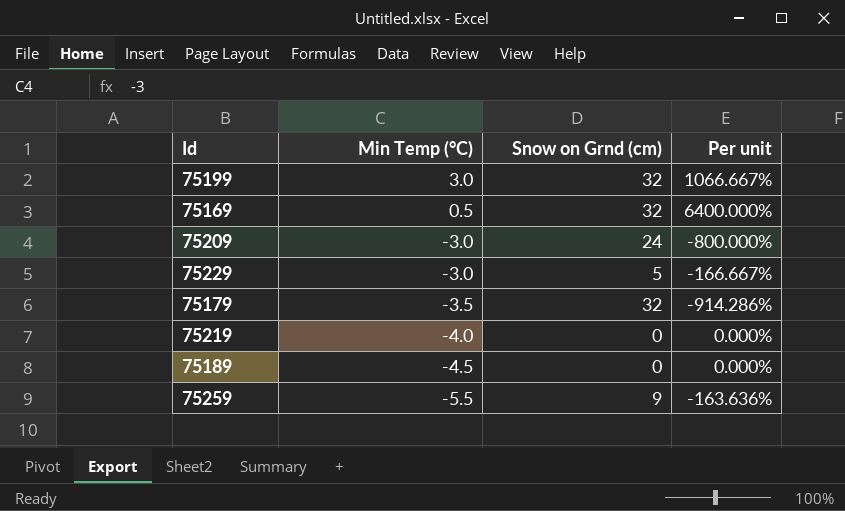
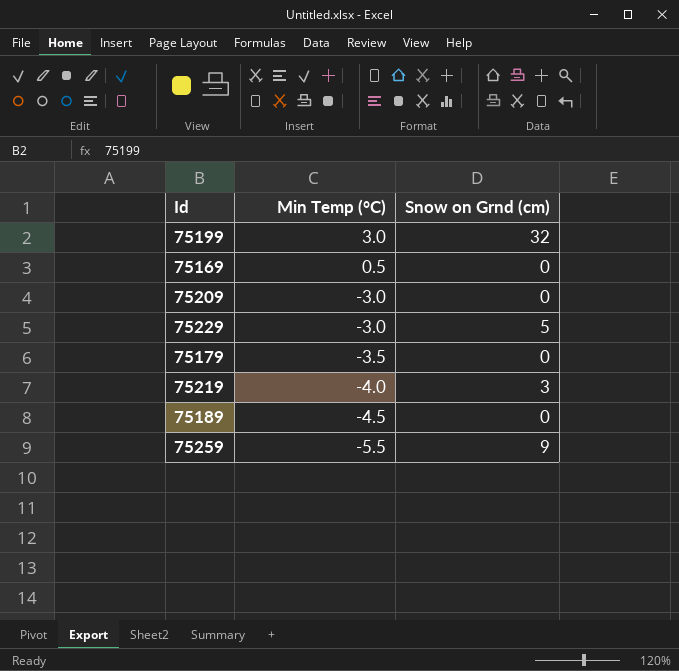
column Per unit | formula: [Snow on Grnd (cm)] / [Min Temp (°C)] -> none
75169 | Snow on Grnd (cm): 32 -> 0
75209 | Snow on Grnd (cm): 24 -> 0
75179 | Snow on Grnd (cm): 32 -> 0
75219 | Snow on Grnd (cm): 0 -> 3

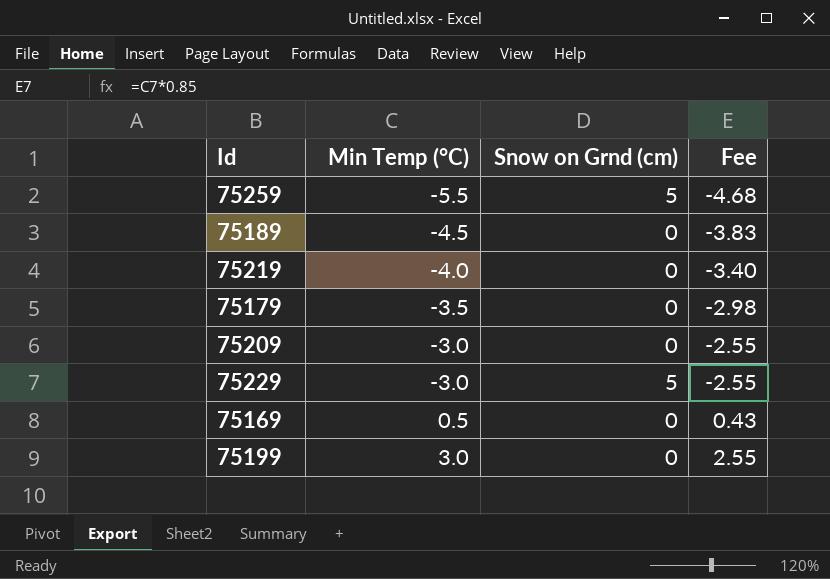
row order: Min Temp (°C) descending -> Min Temp (°C) ascending
column Fee | formula: none -> [Min Temp (°C)] * 0.85
75259 | Snow on Grnd (cm): 9 -> 5
75219 | Snow on Grnd (cm): 3 -> 0
75199 | Snow on Grnd (cm): 32 -> 0

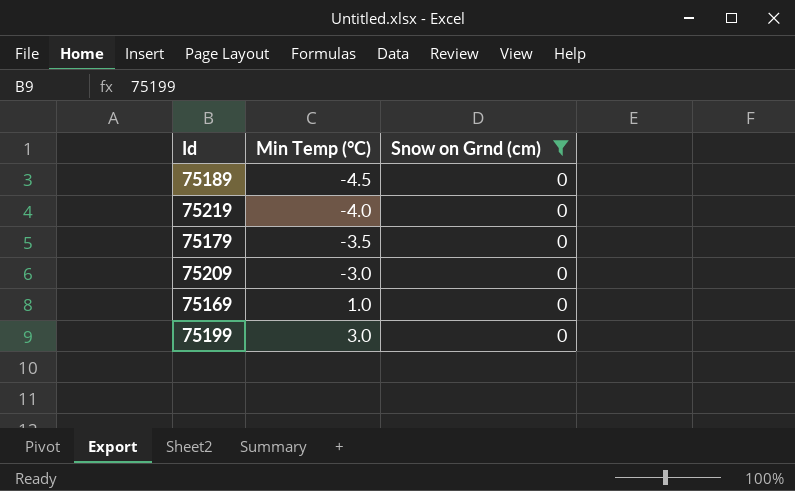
filter: none -> Snow on Grnd (cm) = 0
column Fee | formula: [Min Temp (°C)] * 0.85 -> none
75169 | Min Temp (°C): 0.5 -> 1.0

